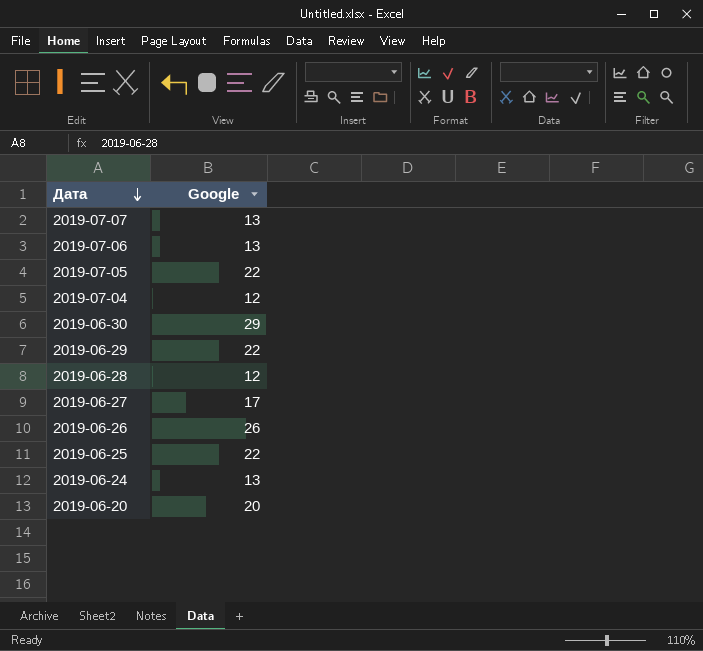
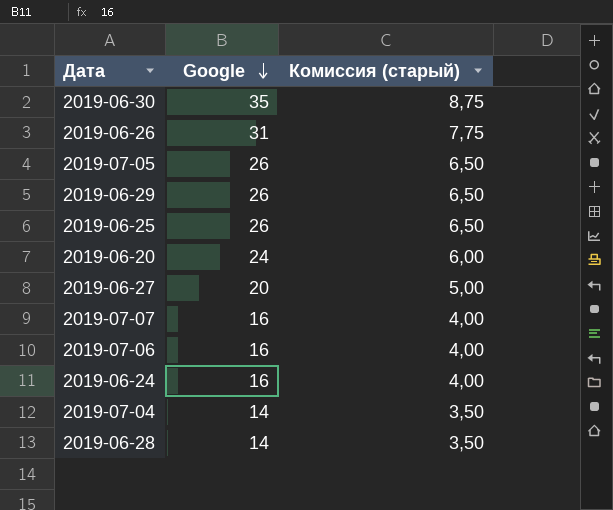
row order: Дата descending -> Google descending
column Комиссия (старый) | formula: none -> [Google] * 0,25
2019-06-30 | Google: 29 -> 35
2019-06-26 | Google: 26 -> 31
2019-07-05 | Google: 22 -> 26
2019-06-29 | Google: 22 -> 26
2019-06-25 | Google: 22 -> 26
2019-06-20 | Google: 20 -> 24
2019-06-27 | Google: 17 -> 20
2019-07-07 | Google: 13 -> 16
2019-07-06 | Google: 13 -> 16
2019-06-24 | Google: 13 -> 16
2019-07-04 | Google: 12 -> 14
2019-06-28 | Google: 12 -> 14

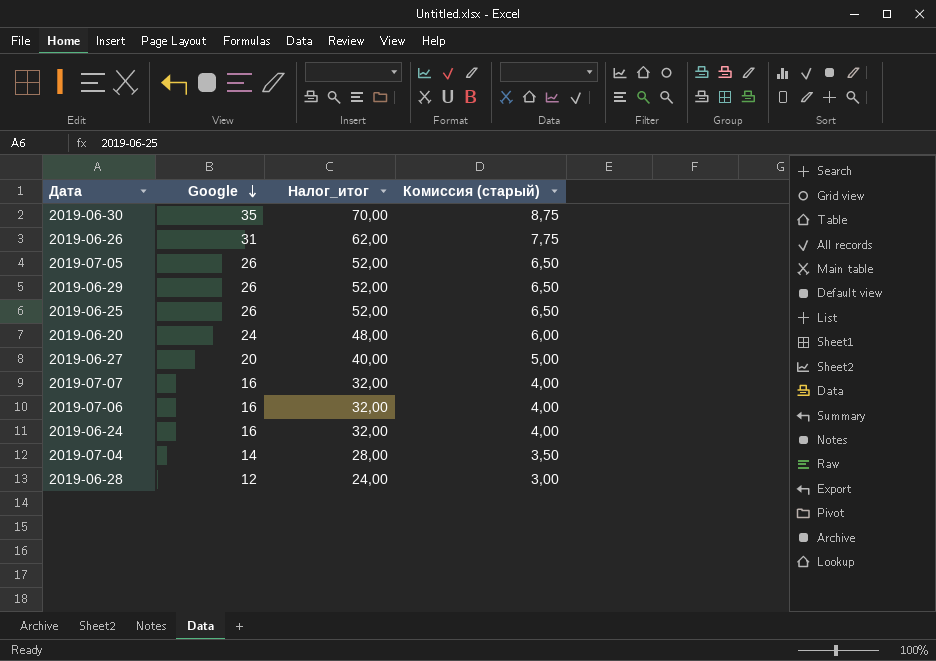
column Налог_итог | formula: none -> [Google] * 2
2019-06-28 | Google: 14 -> 12
2019-06-28 | Комиссия (старый): 3,50 -> 3,00

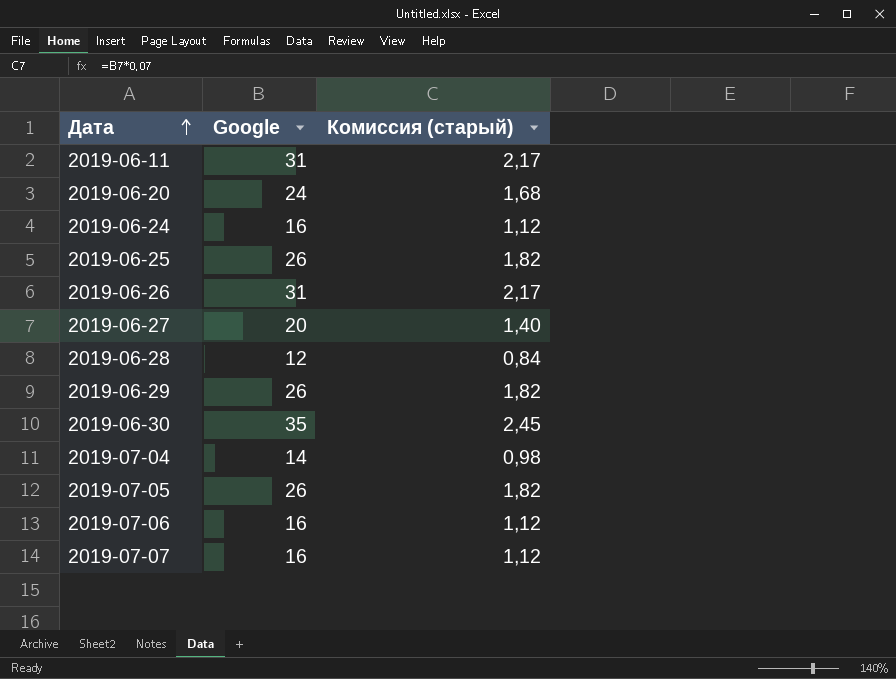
row order: Google descending -> Дата ascending
column Налог_итог | formula: [Google] * 2 -> none
column Комиссия (старый) | formula: [Google] * 0,25 -> [Google] * 0,07
row 2019-06-11: none -> 31 | 2,17

